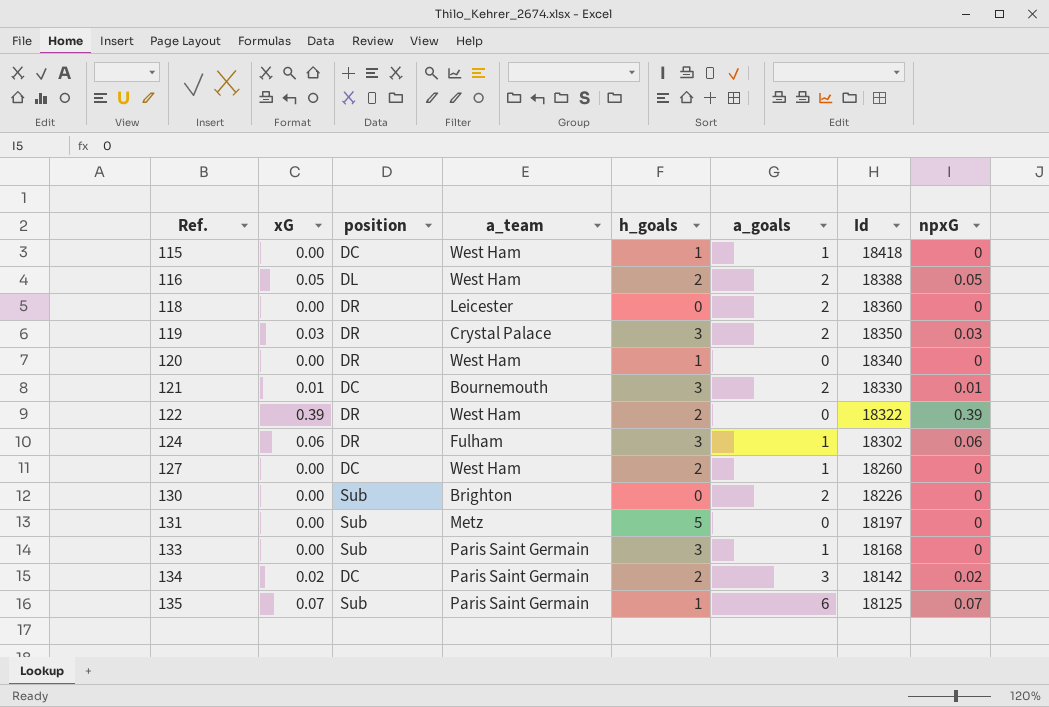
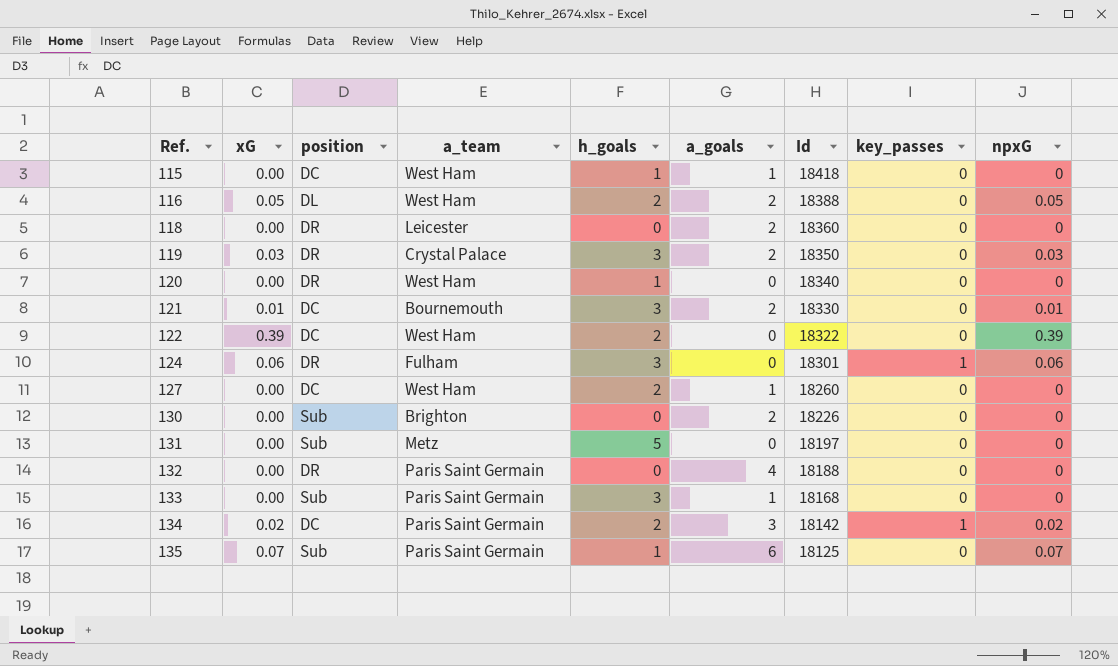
column key_passes | position: none -> 8
122 | position: DR -> DC
124 | a_goals: 1 -> 0
124 | Id: 18302 -> 18301
row 132: none -> 0.00 | DR | Paris Saint Germain | 0 | 4 | 18188 | 0 | 0

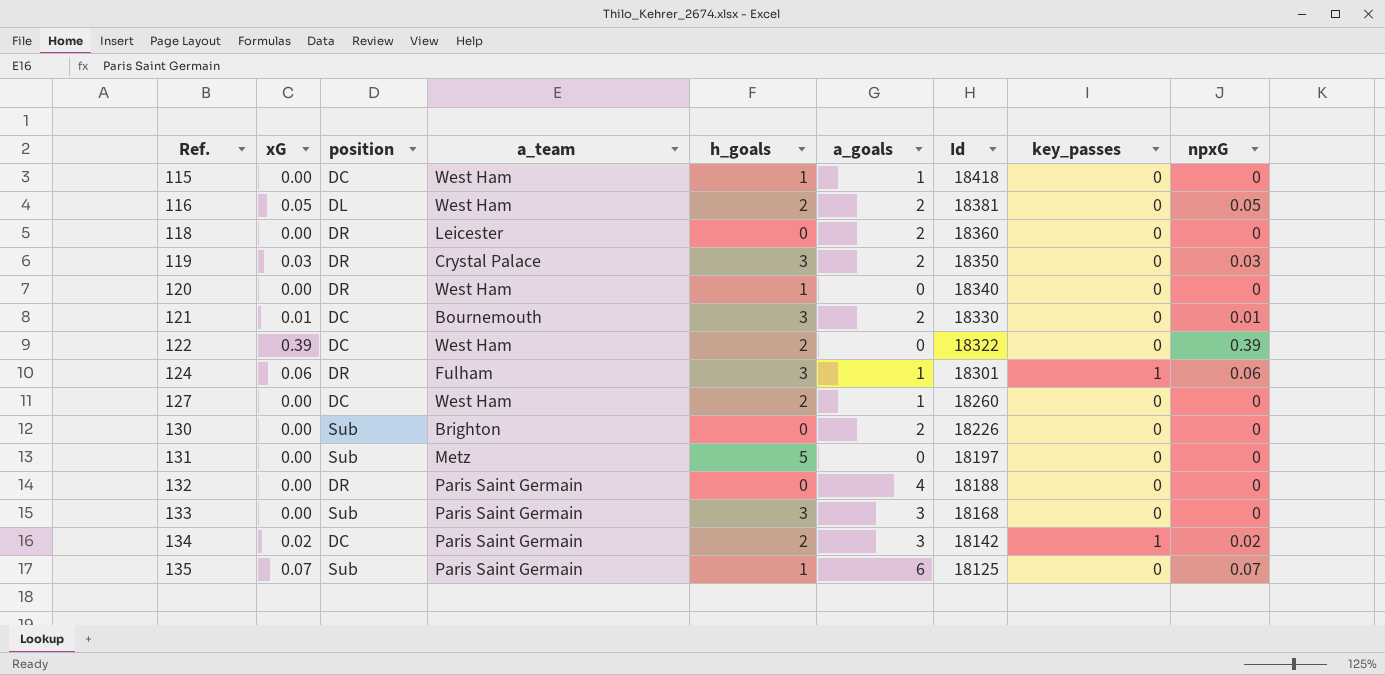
116 | Id: 18388 -> 18381
124 | a_goals: 0 -> 1
133 | a_goals: 1 -> 3

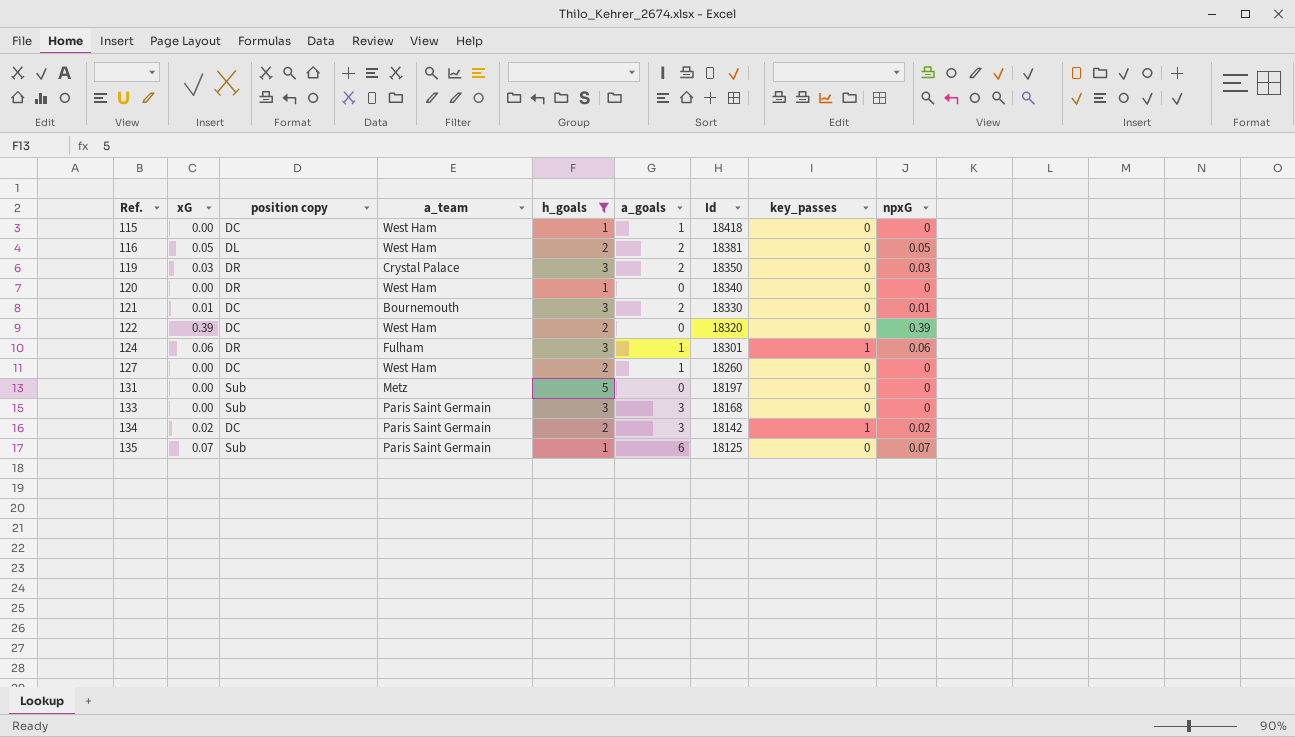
filter: none -> h_goals != 0
column name: position -> position copy
122 | Id: 18322 -> 18320

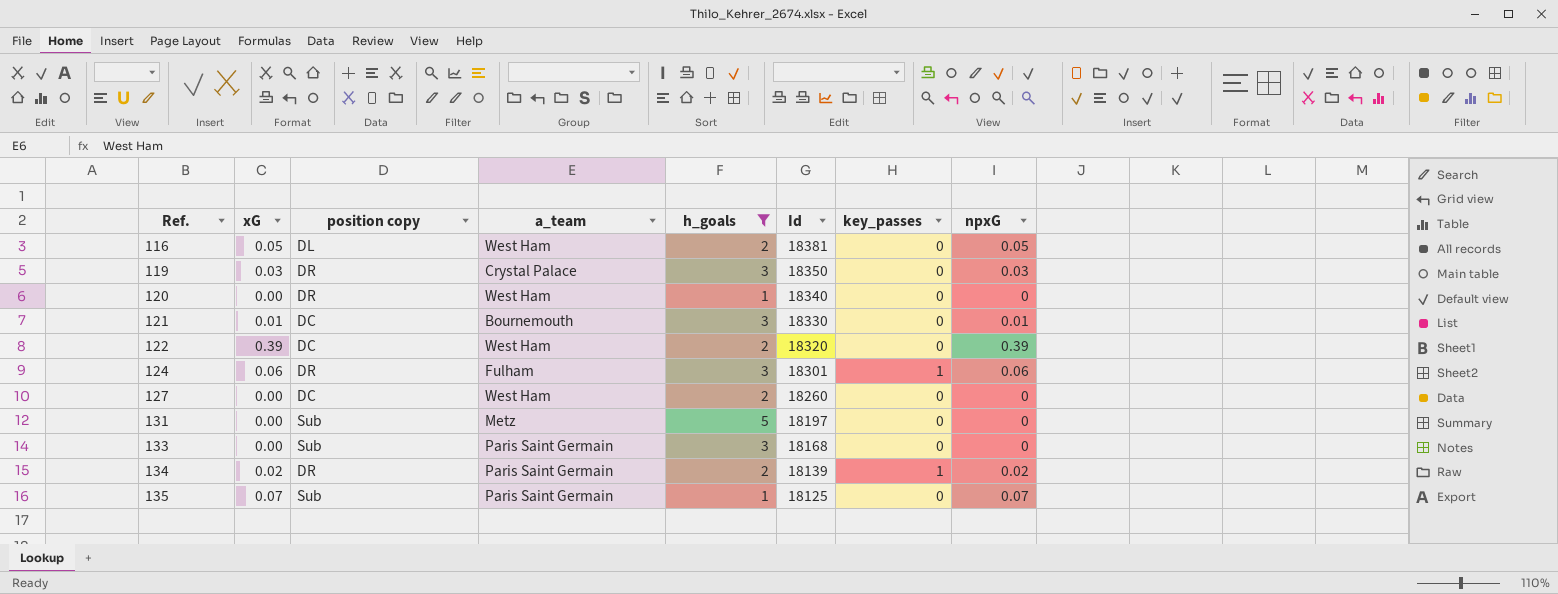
column a_goals | position: 6 -> none
row 115: 0.00 | DC | West Ham | 1 | 1 | 18418 | 0 | 0 -> none
134 | position copy: DC -> DR
134 | Id: 18142 -> 18139

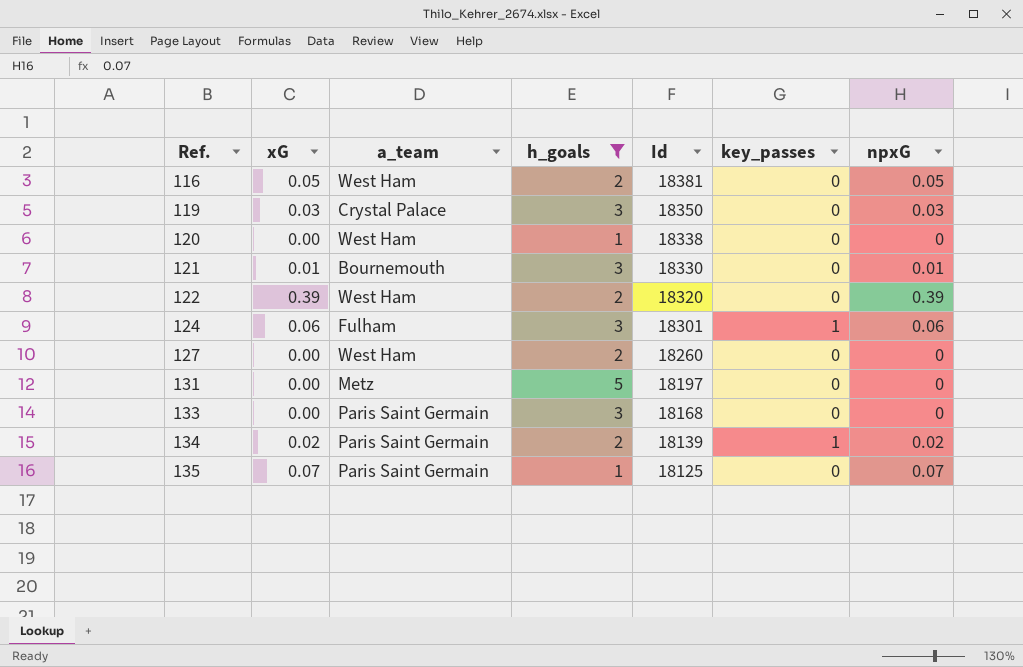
column position copy | position: 3 -> none
120 | Id: 18340 -> 18338

